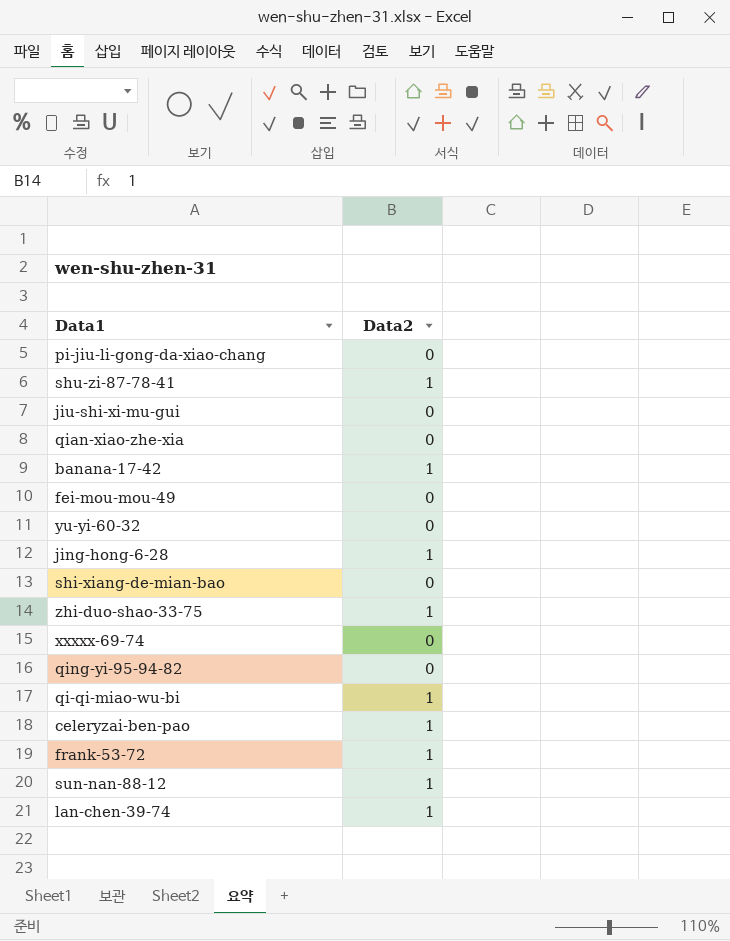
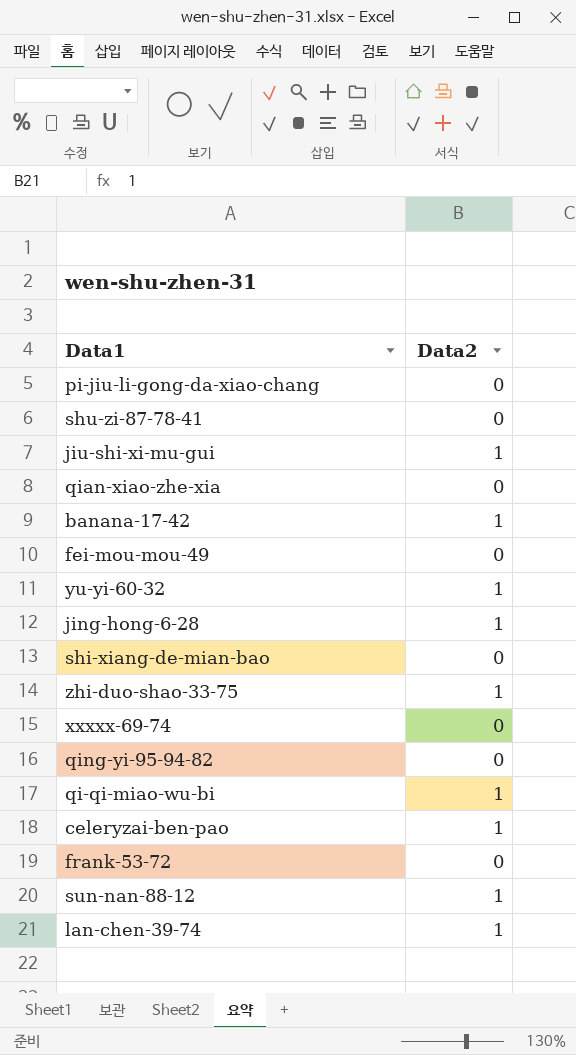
shu-zi-87-78-41 | Data2: 1 -> 0
jiu-shi-xi-mu-gui | Data2: 0 -> 1
yu-yi-60-32 | Data2: 0 -> 1
frank-53-72 | Data2: 1 -> 0

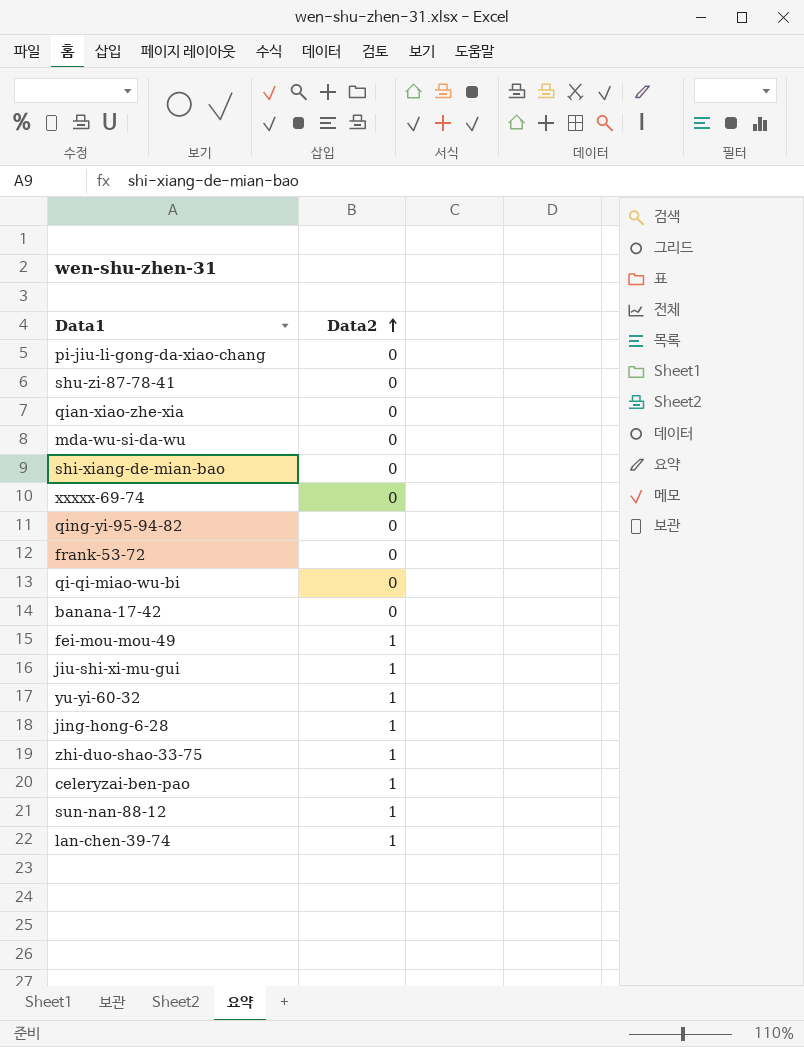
row order: none -> Data2 ascending
row mda-wu-si-da-wu: none -> 0
qi-qi-miao-wu-bi | Data2: 1 -> 0
banana-17-42 | Data2: 1 -> 0
fei-mou-mou-49 | Data2: 0 -> 1

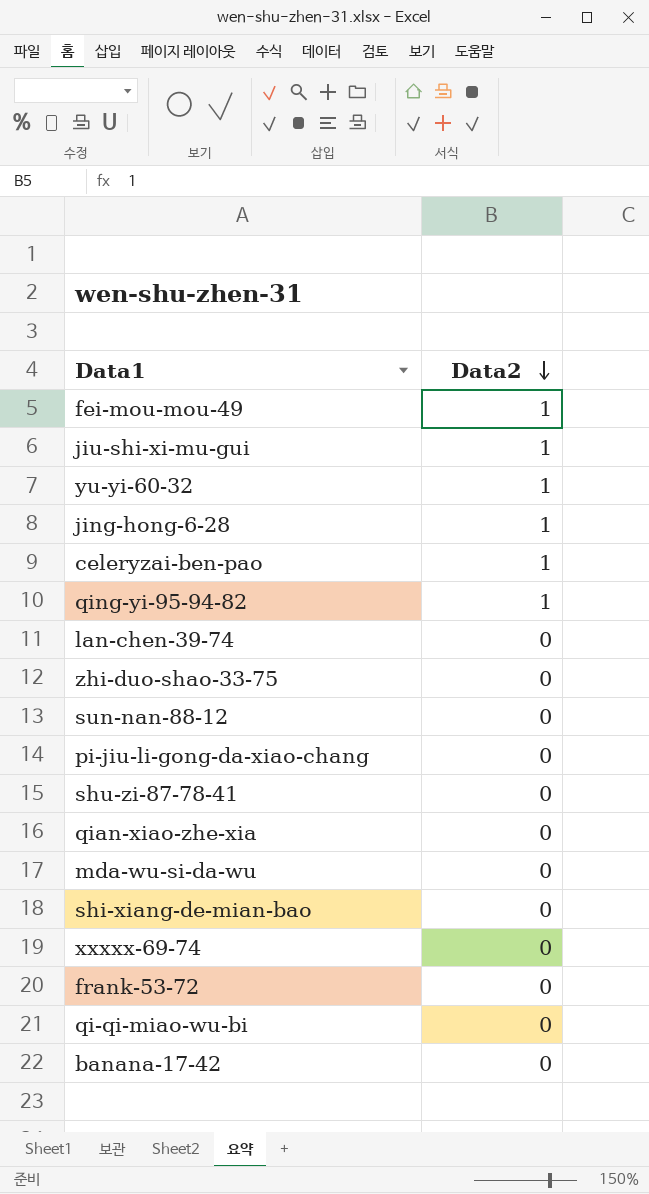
row order: Data2 ascending -> Data2 descending
qing-yi-95-94-82 | Data2: 0 -> 1
lan-chen-39-74 | Data2: 1 -> 0
zhi-duo-shao-33-75 | Data2: 1 -> 0
sun-nan-88-12 | Data2: 1 -> 0

